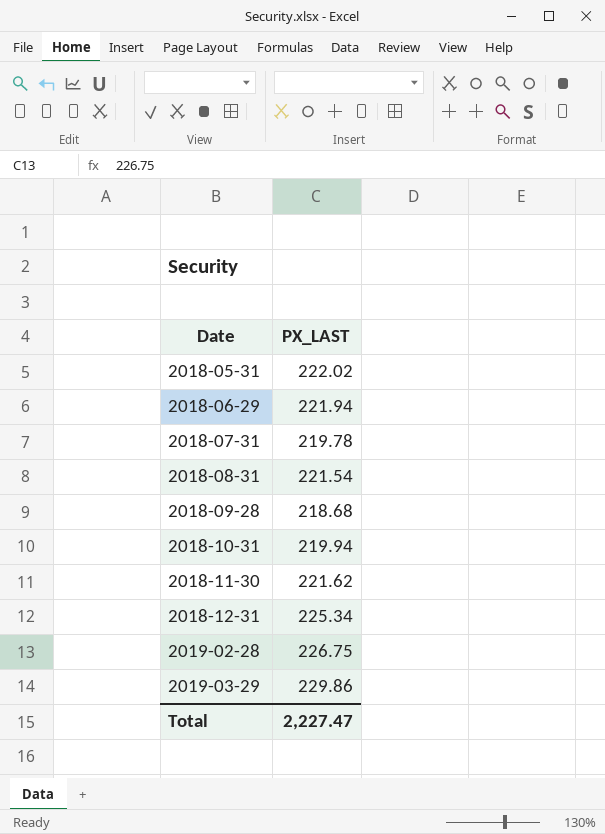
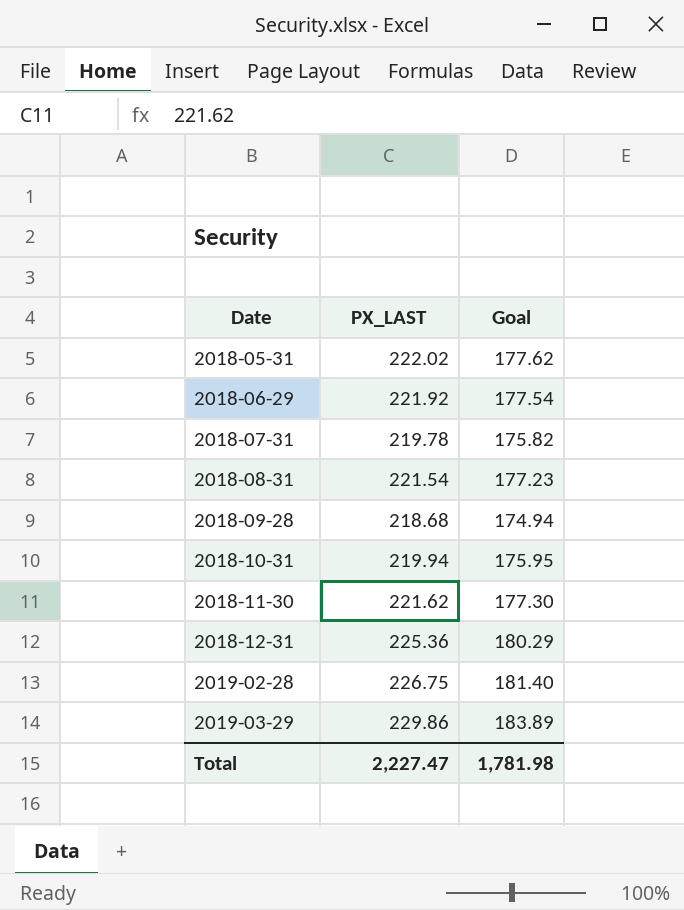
column Goal | formula: none -> [PX_LAST] * 0.8
2018-06-29 | PX_LAST: 221.94 -> 221.92
2018-12-31 | PX_LAST: 225.34 -> 225.36

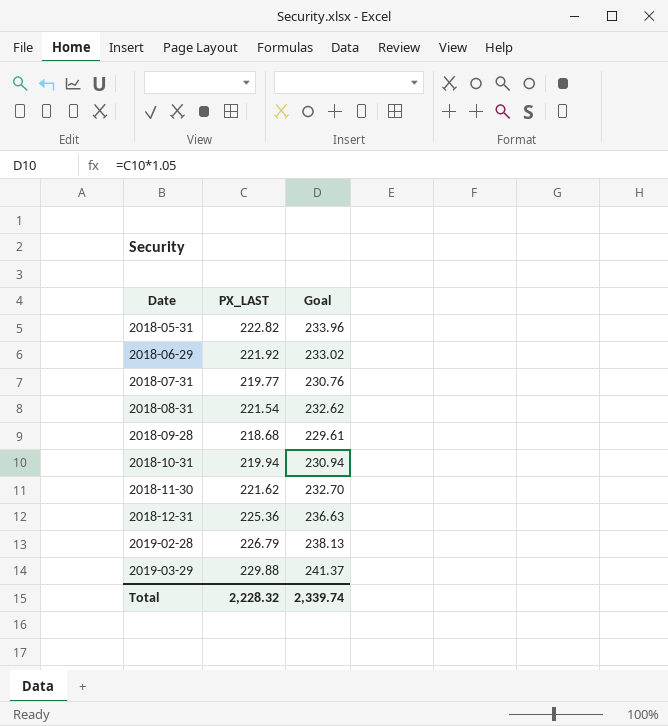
column Goal | formula: [PX_LAST] * 0.8 -> [PX_LAST] * 1.05
2018-05-31 | PX_LAST: 222.02 -> 222.82
2018-07-31 | PX_LAST: 219.78 -> 219.77
2019-02-28 | PX_LAST: 226.75 -> 226.79
2019-03-29 | PX_LAST: 229.86 -> 229.88
Total | PX_LAST: 2,227.47 -> 2,228.32
Total | Goal: 1,781.98 -> 2,339.74

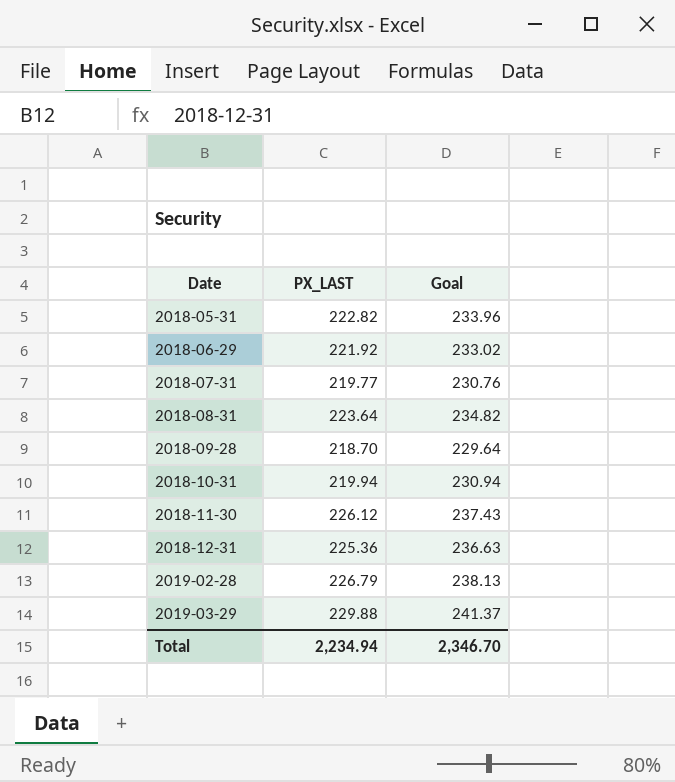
2018-08-31 | PX_LAST: 221.54 -> 223.64
2018-08-31 | Goal: 232.62 -> 234.82
2018-09-28 | PX_LAST: 218.68 -> 218.70
2018-09-28 | Goal: 229.61 -> 229.64
2018-11-30 | PX_LAST: 221.62 -> 226.12
2018-11-30 | Goal: 232.70 -> 237.43
Total | PX_LAST: 2,228.32 -> 2,234.94
Total | Goal: 2,339.74 -> 2,346.70

